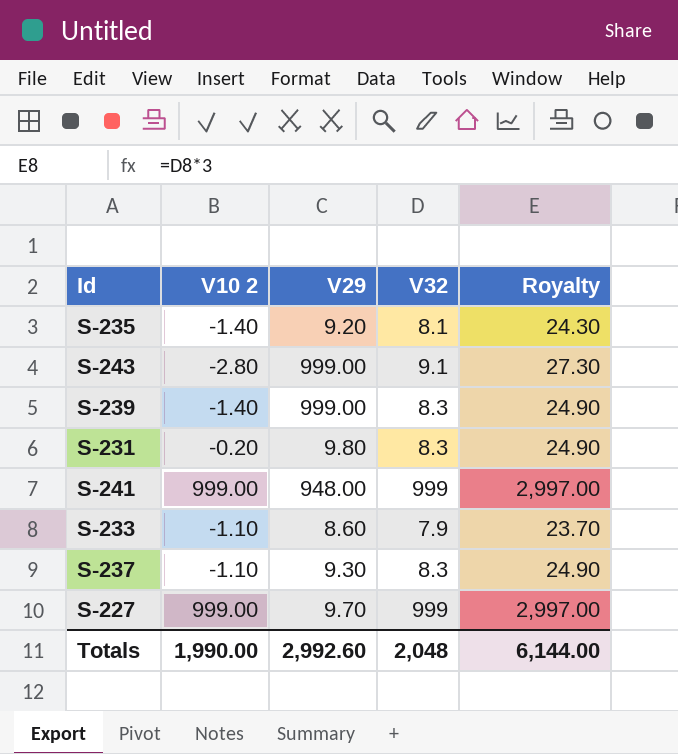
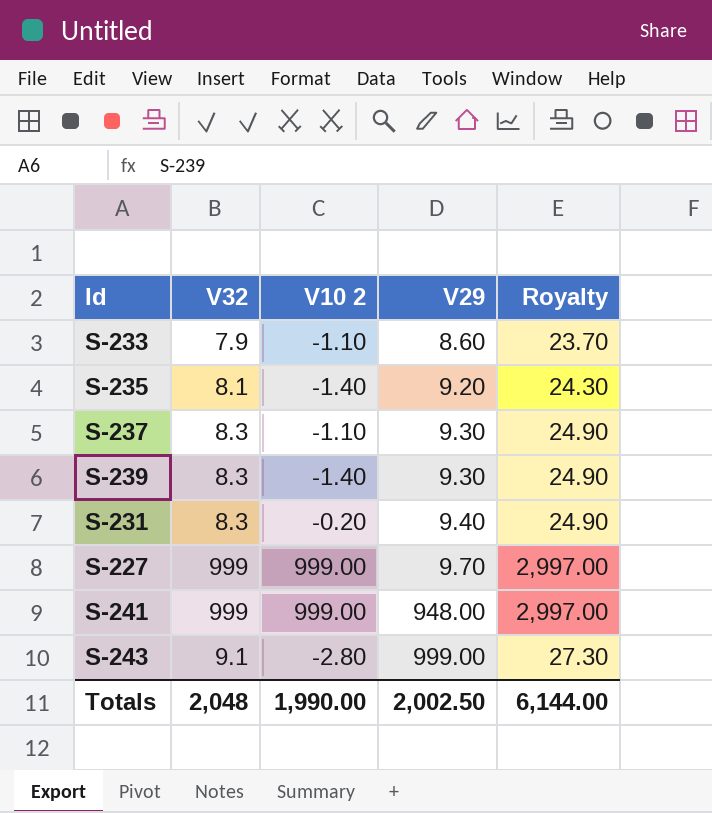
row order: none -> V29 ascending
column V32 | position: 4 -> 2
S-239 | V29: 999.00 -> 9.30
S-231 | V29: 9.80 -> 9.40
Totals | V29: 2,992.60 -> 2,002.50

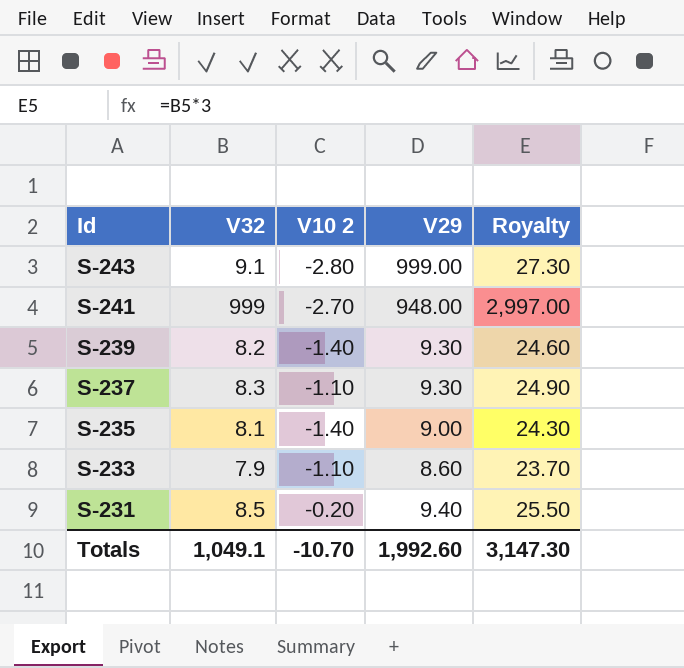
row order: V29 ascending -> Id descending
row S-227: 999 | 999.00 | 9.70 | 2,997.00 -> none
S-241 | V10 2: 999.00 -> -2.70
S-239 | V32: 8.3 -> 8.2
S-239 | Royalty: 24.90 -> 24.60
S-235 | V29: 9.20 -> 9.00
S-231 | V32: 8.3 -> 8.5
S-231 | Royalty: 24.90 -> 25.50
Totals | V32: 2,048 -> 1,049.1
Totals | V10 2: 1,990.00 -> -10.70
Totals | V29: 2,002.50 -> 1,992.60
Totals | Royalty: 6,144.00 -> 3,147.30

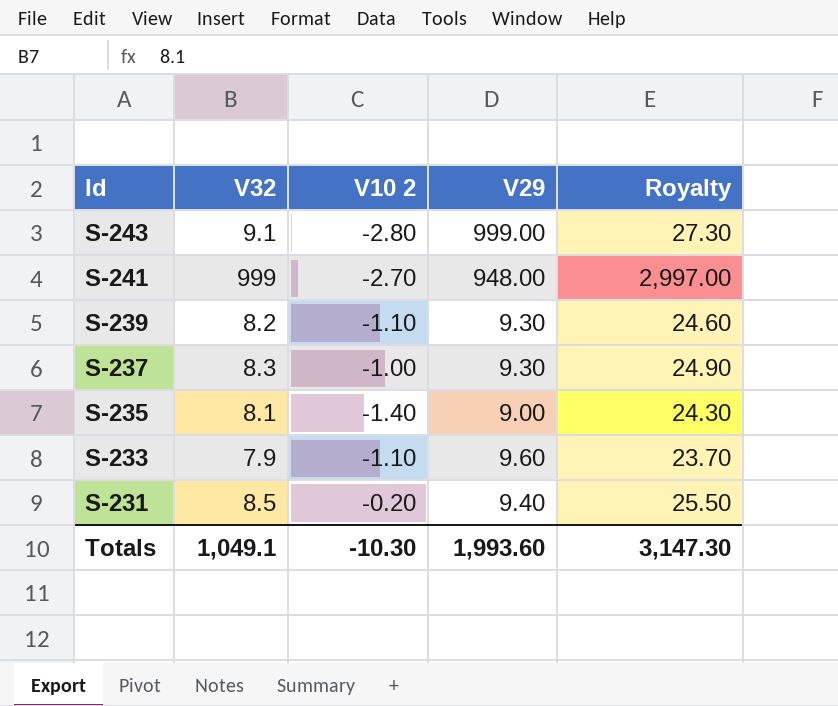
S-239 | V10 2: -1.40 -> -1.10
S-237 | V10 2: -1.10 -> -1.00
S-233 | V29: 8.60 -> 9.60
Totals | V10 2: -10.70 -> -10.30
Totals | V29: 1,992.60 -> 1,993.60

